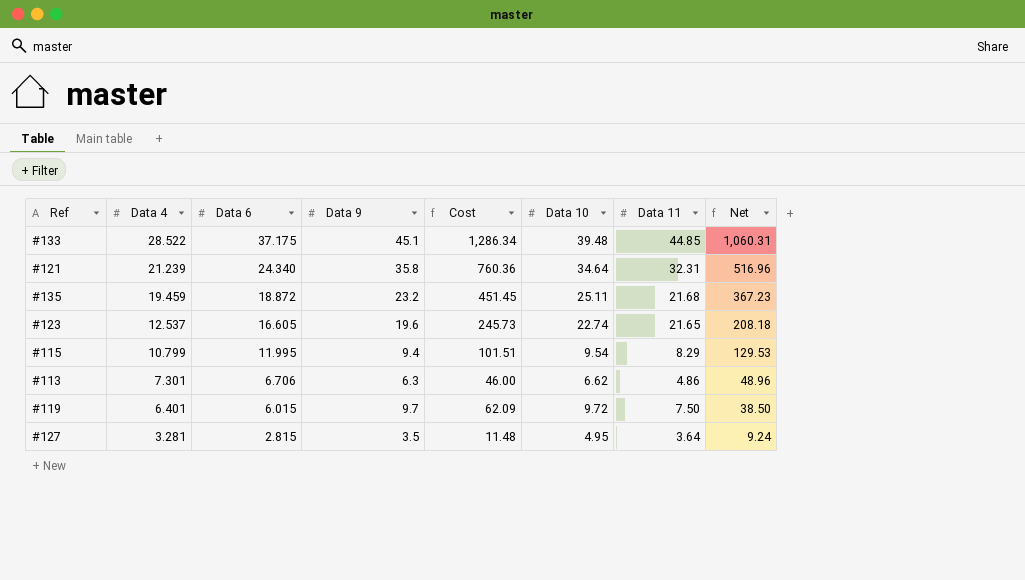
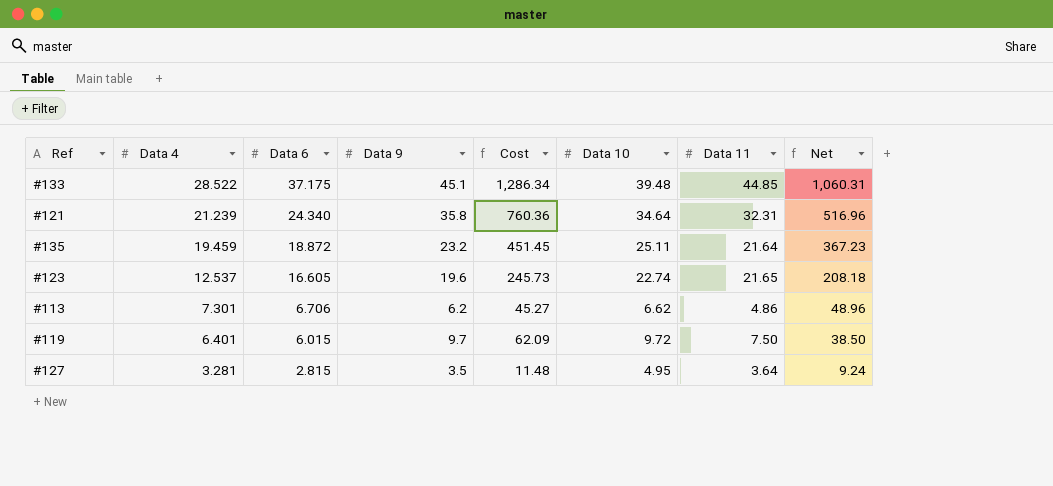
row #115: 10.799 | 11.995 | 9.4 | 101.51 | 9.54 | 8.29 | 129.53 -> none
#135 | Data 11: 21.68 -> 21.64
#113 | Data 9: 6.3 -> 6.2
#113 | Cost: 46.00 -> 45.27

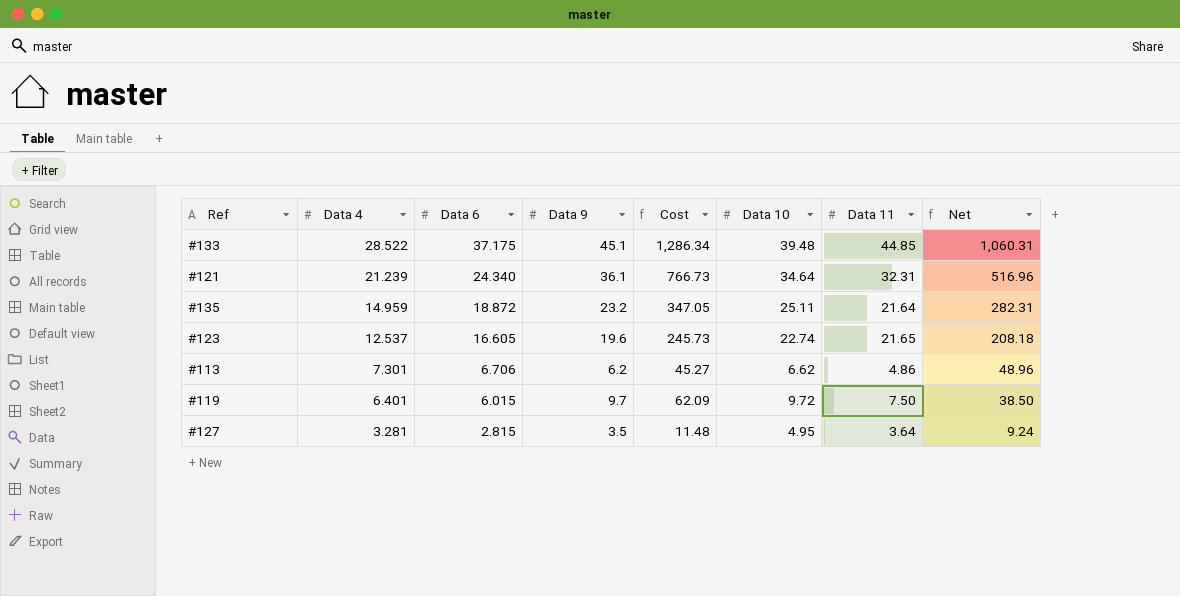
#121 | Data 9: 35.8 -> 36.1
#121 | Cost: 760.36 -> 766.73
#135 | Data 4: 19.459 -> 14.959
#135 | Cost: 451.45 -> 347.05
#135 | Net: 367.23 -> 282.31

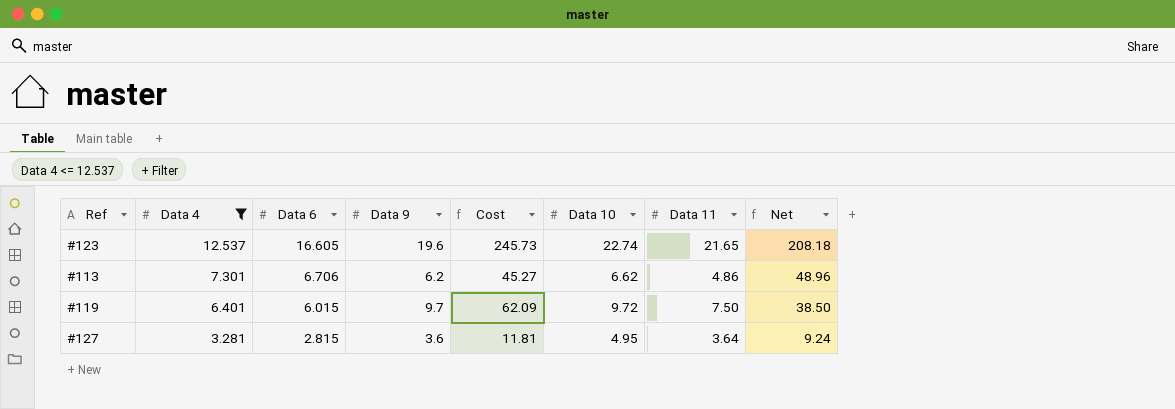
filter: none -> Data 4 <= 12.537
#127 | Data 9: 3.5 -> 3.6
#127 | Cost: 11.48 -> 11.81

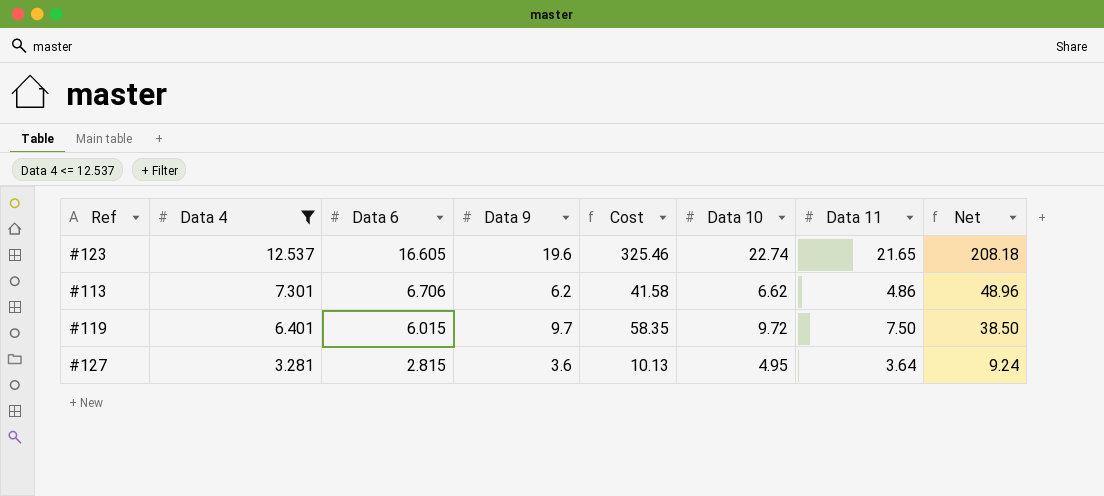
column Cost | formula: [Data 4] * [Data 9] -> [Data 6] * [Data 9]

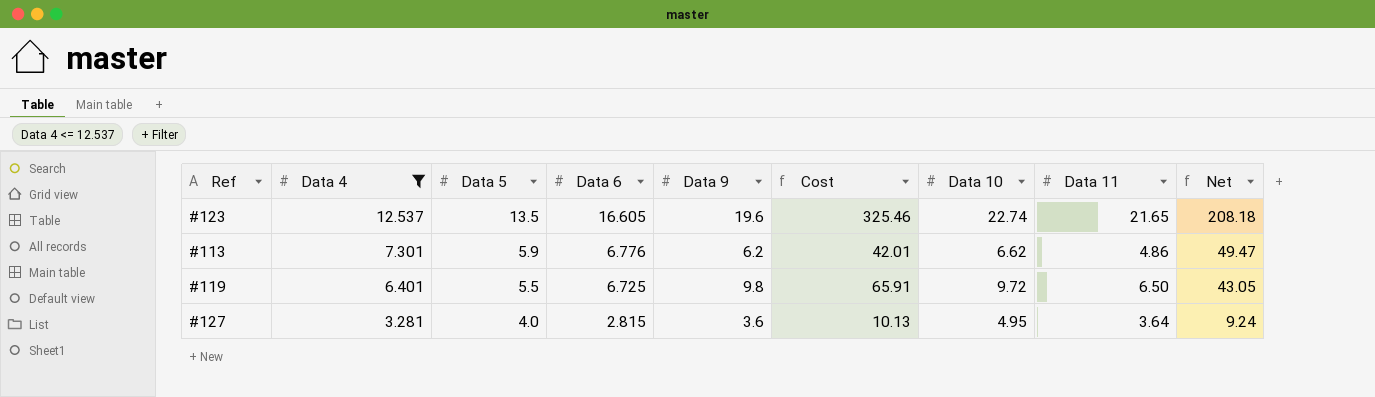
column Data 5 | position: none -> 3
#113 | Data 6: 6.706 -> 6.776
#113 | Cost: 41.58 -> 42.01
#113 | Net: 48.96 -> 49.47
#119 | Data 6: 6.015 -> 6.725
#119 | Data 9: 9.7 -> 9.8
#119 | Cost: 58.35 -> 65.91
#119 | Data 11: 7.50 -> 6.50
#119 | Net: 38.50 -> 43.05

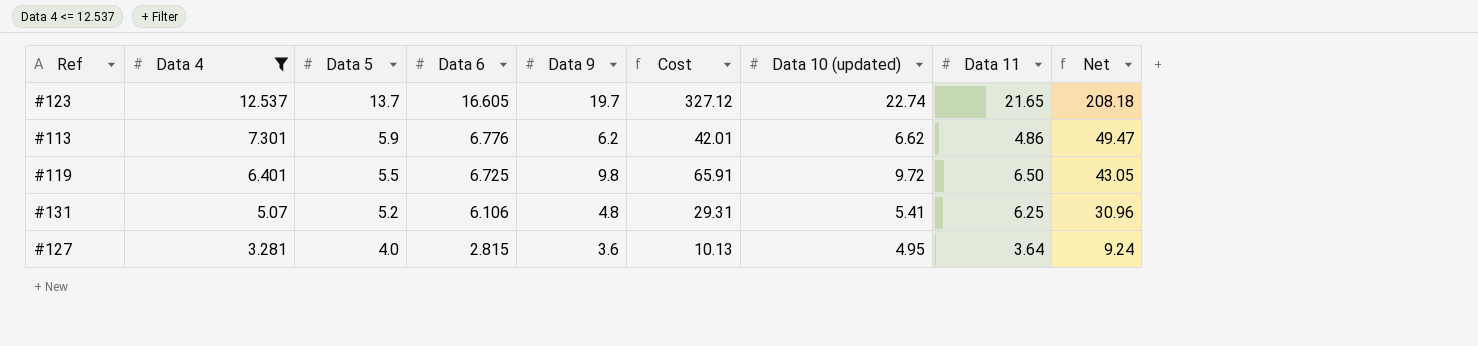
column name: Data 10 -> Data 10 (updated)
#123 | Data 5: 13.5 -> 13.7
#123 | Data 9: 19.6 -> 19.7
#123 | Cost: 325.46 -> 327.12
row #131: none -> 5.07 | 5.2 | 6.106 | 4.8 | 29.31 | 5.41 | 6.25 | 30.96

